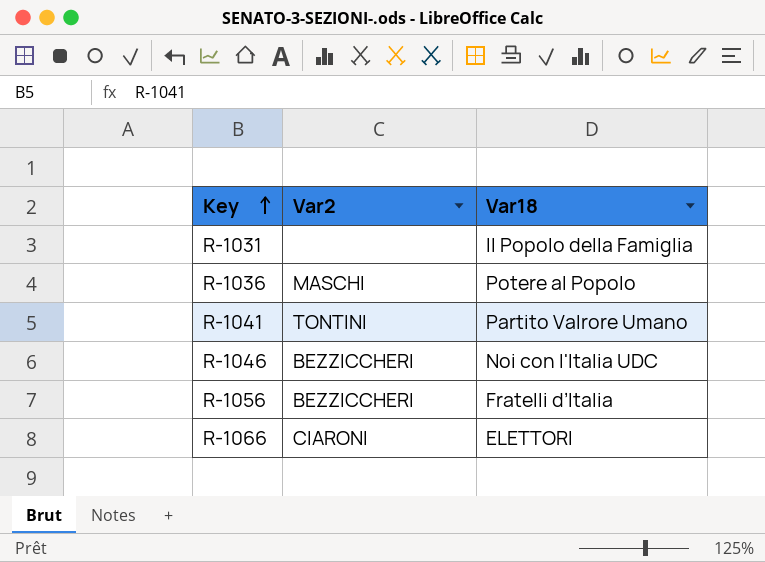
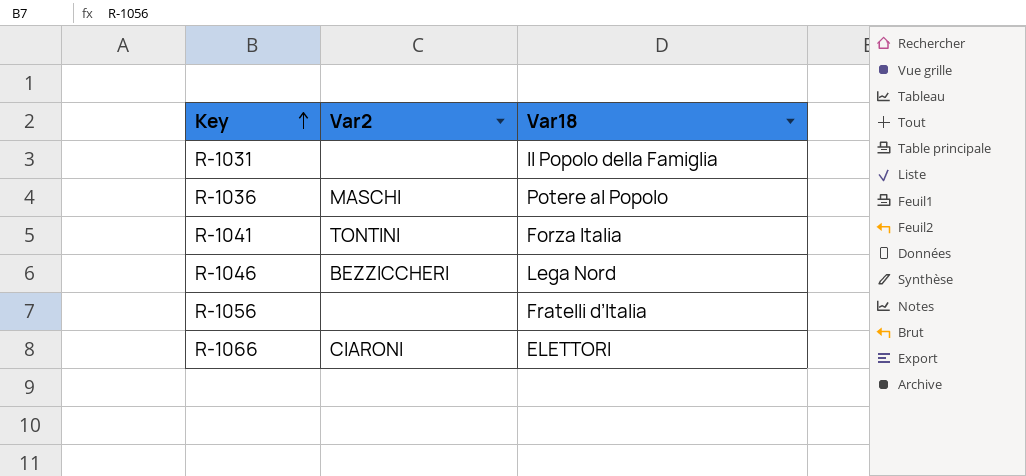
R-1041 | Var18: Partito Valrore Umano -> Forza Italia
R-1046 | Var18: Noi con l'Italia UDC -> Lega Nord
R-1056 | Var2: BEZZICCHERI -> none

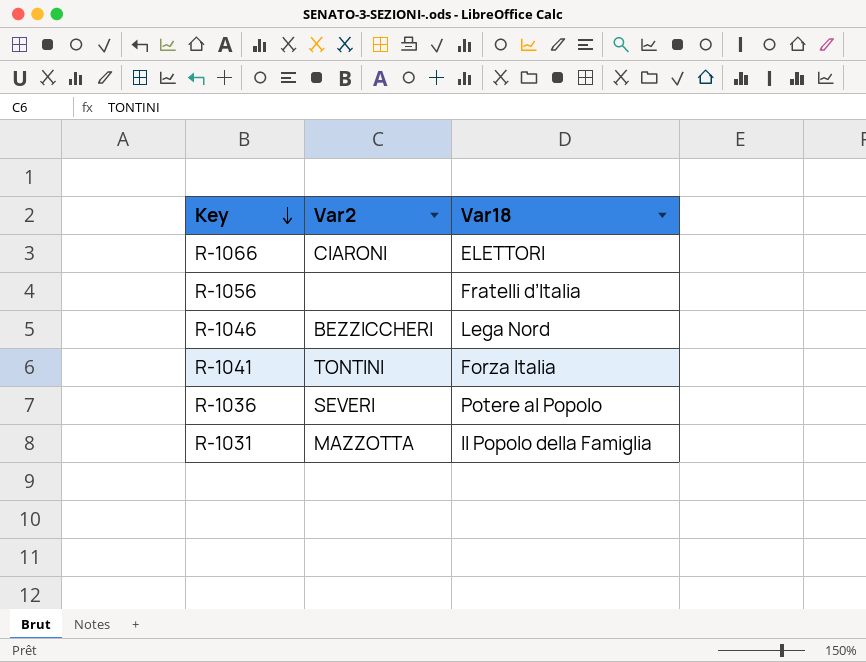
row order: Key ascending -> Key descending
R-1036 | Var2: MASCHI -> SEVERI
R-1031 | Var2: none -> MAZZOTTA

